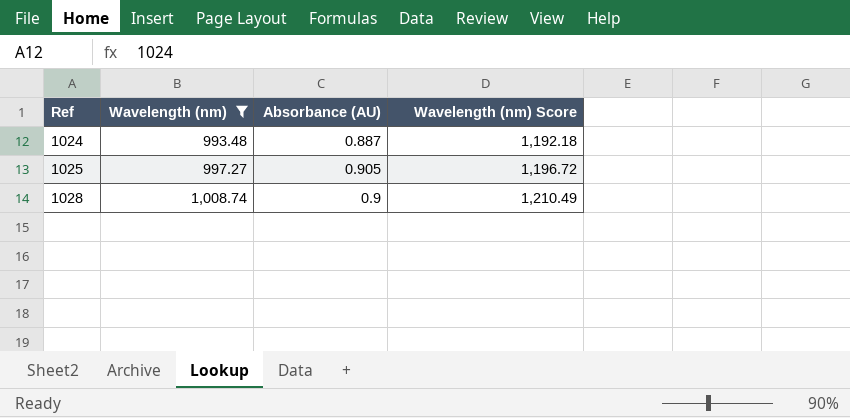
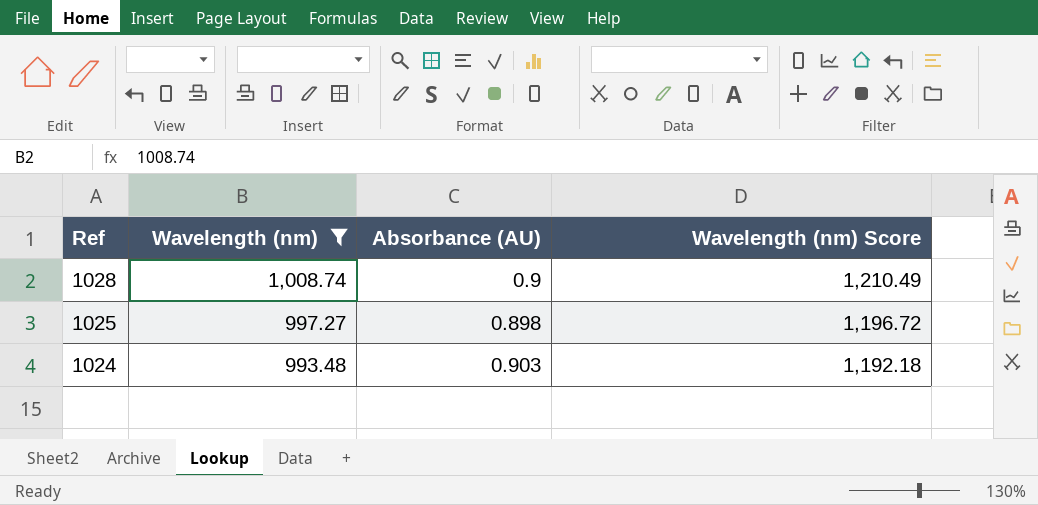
row order: Ref ascending -> Ref descending
1025 | Absorbance (AU): 0.905 -> 0.898
1024 | Absorbance (AU): 0.887 -> 0.903

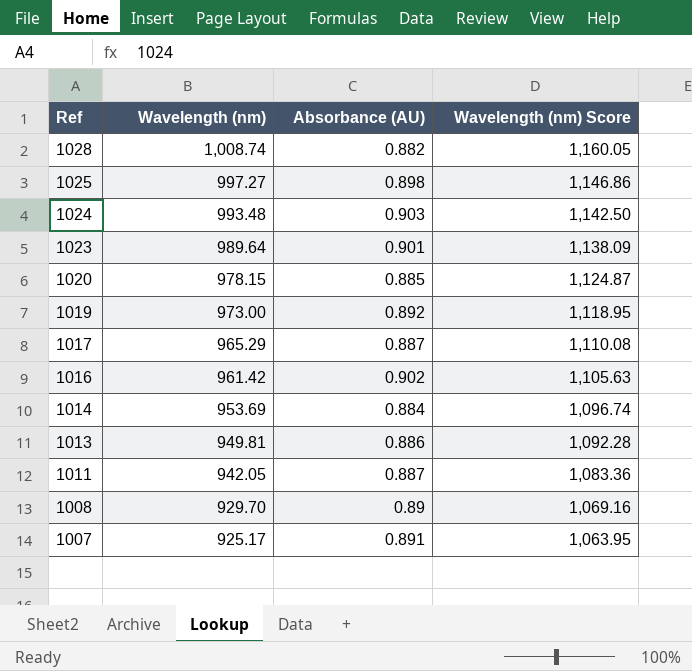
filter: Wavelength (nm) >= 993.48 -> none
column Wavelength (nm) Score | formula: [Wavelength (nm)] * 1.2 -> [Wavelength (nm)] * 1.15
1028 | Absorbance (AU): 0.9 -> 0.882

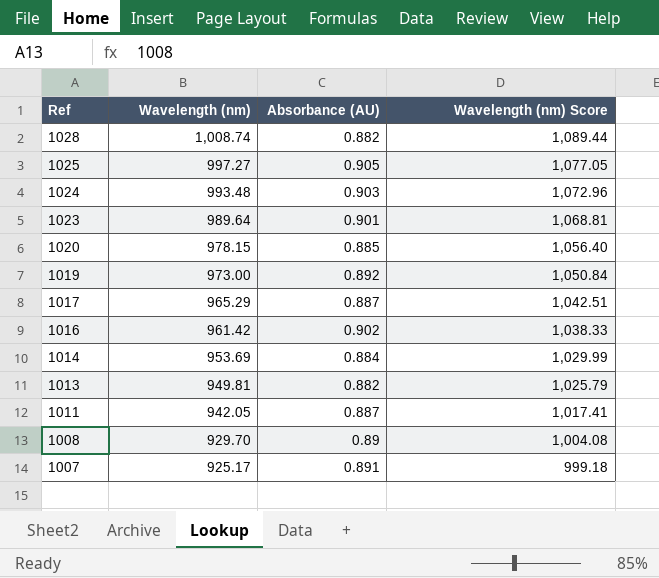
column Wavelength (nm) Score | formula: [Wavelength (nm)] * 1.15 -> [Wavelength (nm)] * 1.08
1025 | Absorbance (AU): 0.898 -> 0.905
1013 | Absorbance (AU): 0.886 -> 0.882

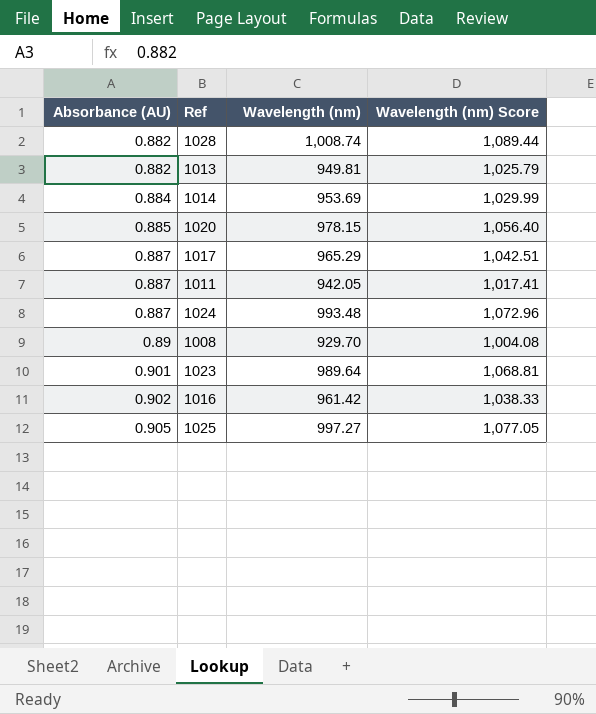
row order: Ref descending -> Absorbance (AU) ascending
column Absorbance (AU) | position: 3 -> 1
row 1019: 973.00 | 0.892 | 1,050.84 -> none
row 1007: 925.17 | 0.891 | 999.18 -> none
1024 | Absorbance (AU): 0.903 -> 0.887

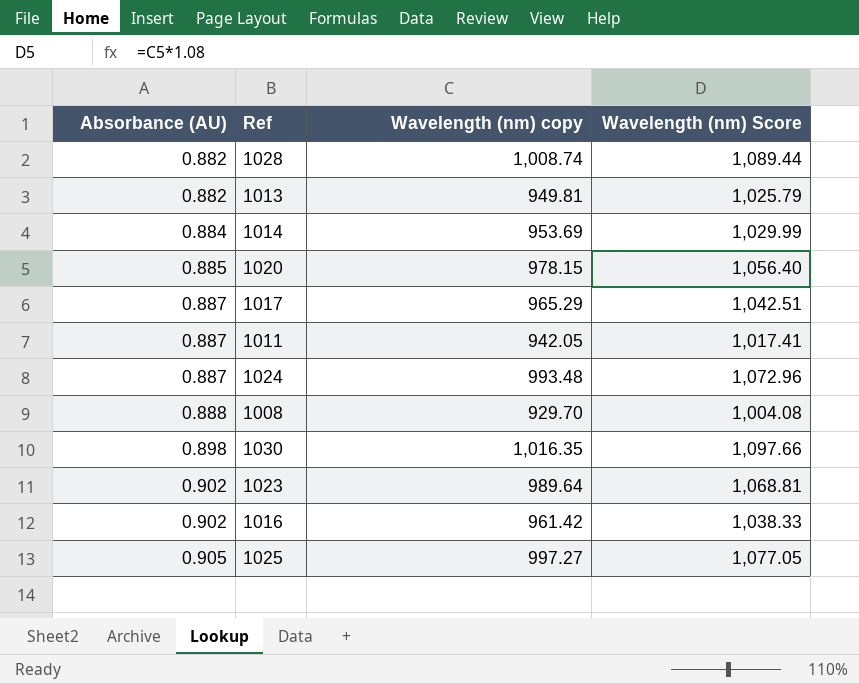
column name: Wavelength (nm) -> Wavelength (nm) copy
1008 | Absorbance (AU): 0.89 -> 0.888
row 1030: none -> 0.898 | 1,016.35 | 1,097.66
1023 | Absorbance (AU): 0.901 -> 0.902

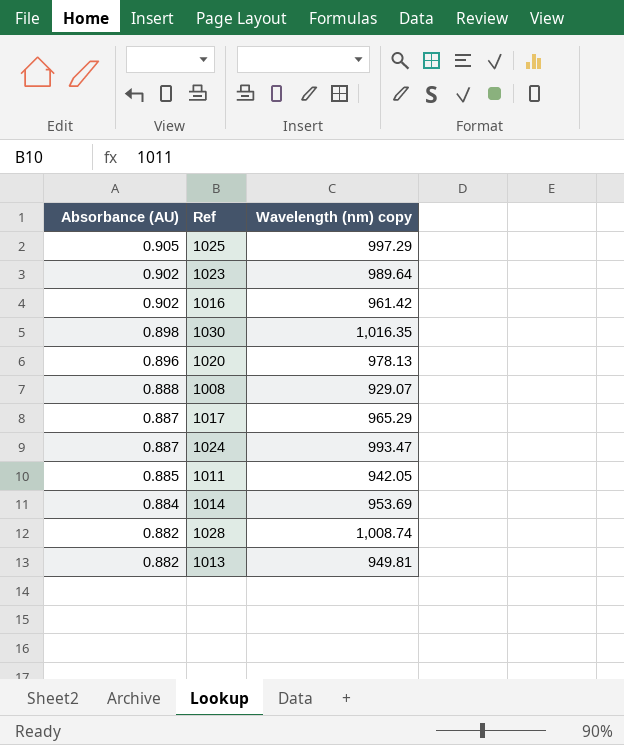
row order: Absorbance (AU) ascending -> Absorbance (AU) descending
column Wavelength (nm) Score | formula: [Wavelength (nm) copy] * 1.08 -> none
1025 | Wavelength (nm) copy: 997.27 -> 997.29
1020 | Absorbance (AU): 0.885 -> 0.896
1020 | Wavelength (nm) copy: 978.15 -> 978.13
1008 | Wavelength (nm) copy: 929.70 -> 929.07
1024 | Wavelength (nm) copy: 993.48 -> 993.47
1011 | Absorbance (AU): 0.887 -> 0.885

